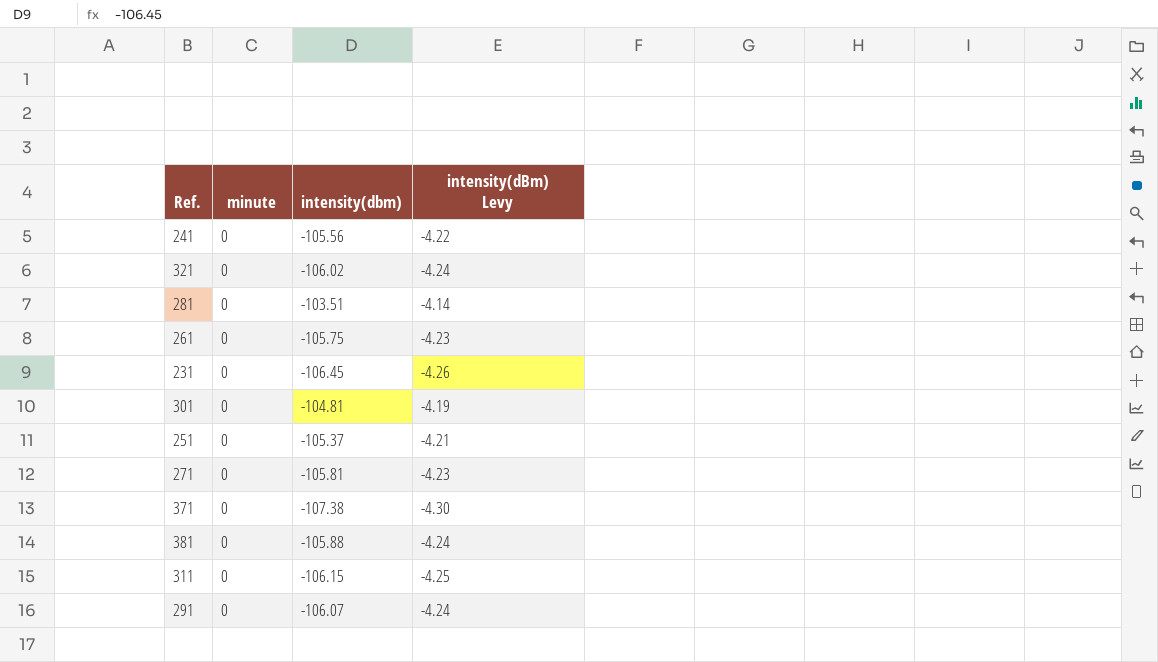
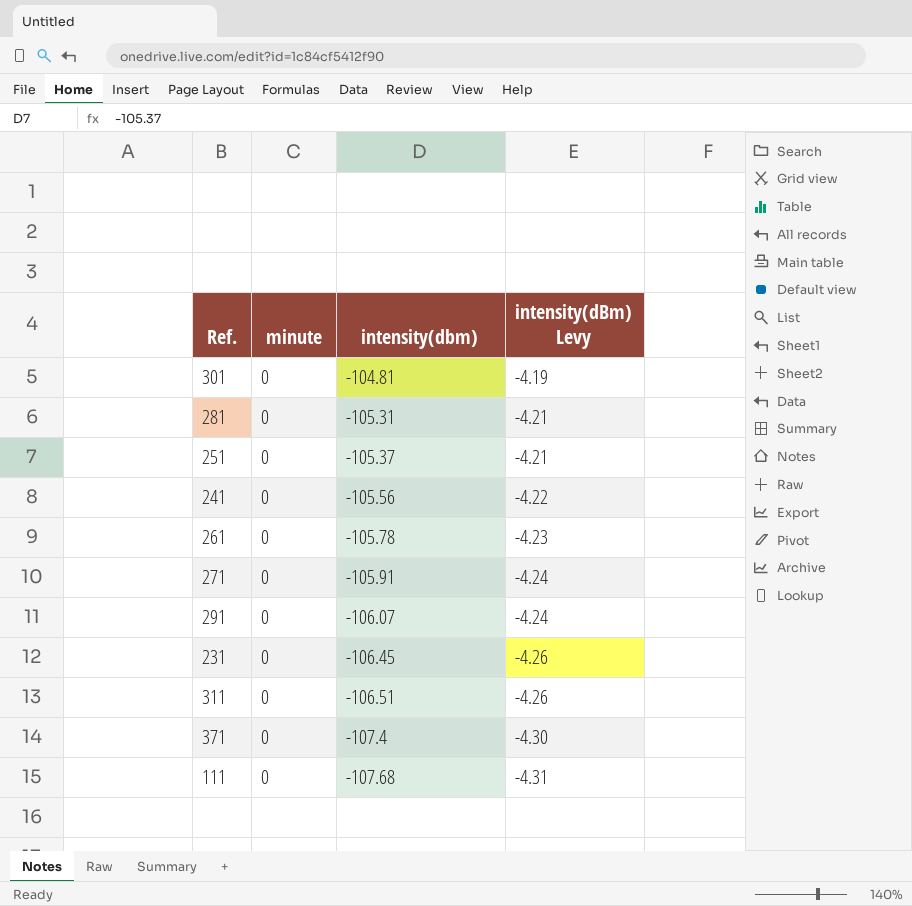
row order: none -> intensity(dbm) descending
row 321: 0 | -106.02 | -4.24 -> none
row 381: 0 | -105.88 | -4.24 -> none
281 | intensity(dbm): -103.51 -> -105.31
281 | intensity(dBm) Levy: -4.14 -> -4.21
261 | intensity(dbm): -105.75 -> -105.78
271 | intensity(dbm): -105.81 -> -105.91
271 | intensity(dBm) Levy: -4.23 -> -4.24
311 | intensity(dbm): -106.15 -> -106.51
311 | intensity(dBm) Levy: -4.25 -> -4.26
371 | intensity(dbm): -107.38 -> -107.4
row 111: none -> 0 | -107.68 | -4.31

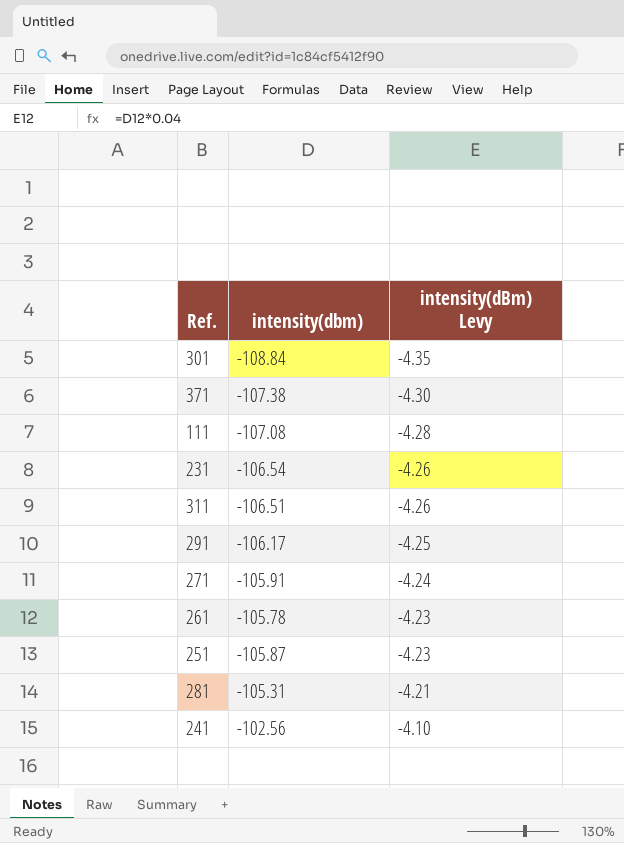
row order: intensity(dbm) descending -> intensity(dBm) Levy ascending
column minute | position: 2 -> none
301 | intensity(dbm): -104.81 -> -108.84
301 | intensity(dBm) Levy: -4.19 -> -4.35
371 | intensity(dbm): -107.4 -> -107.38
111 | intensity(dbm): -107.68 -> -107.08
111 | intensity(dBm) Levy: -4.31 -> -4.28
231 | intensity(dbm): -106.45 -> -106.54
291 | intensity(dbm): -106.07 -> -106.17
291 | intensity(dBm) Levy: -4.24 -> -4.25
251 | intensity(dbm): -105.37 -> -105.87
251 | intensity(dBm) Levy: -4.21 -> -4.23
241 | intensity(dbm): -105.56 -> -102.56
241 | intensity(dBm) Levy: -4.22 -> -4.10

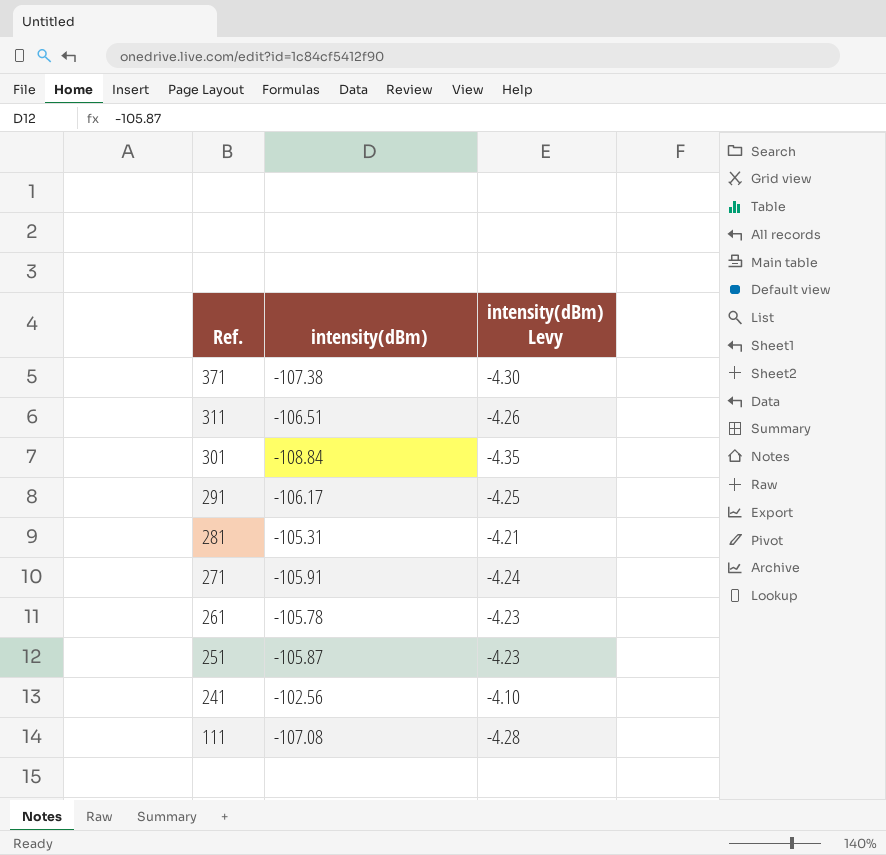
row order: intensity(dBm) Levy ascending -> Ref. descending
column name: intensity(dbm) -> intensity(dBm)
row 231: -106.54 | -4.26 -> none

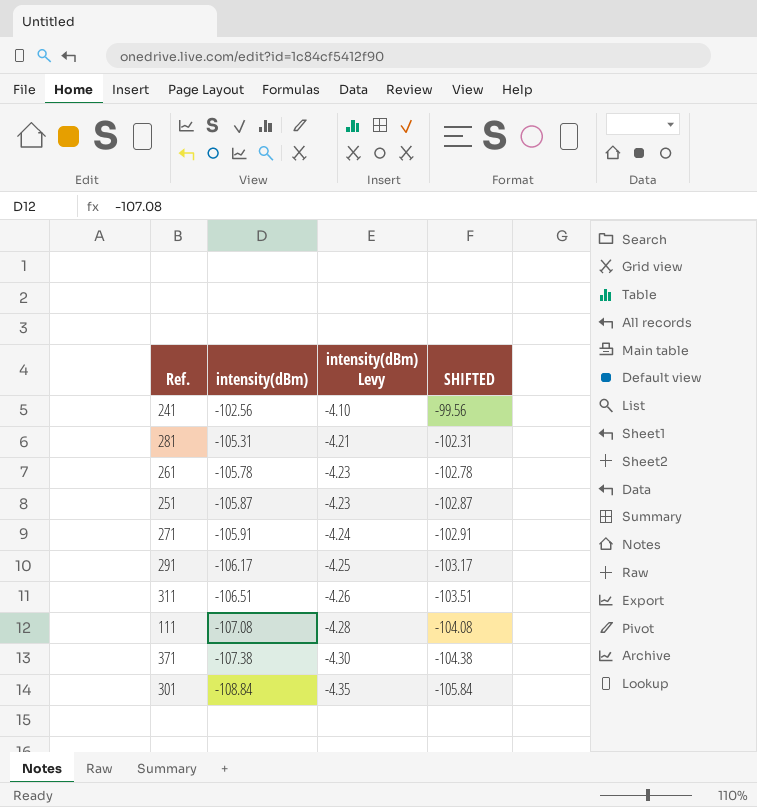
row order: Ref. descending -> intensity(dBm) descending
column SHIFTED | formula: none -> [intensity(dBm)] + 3

